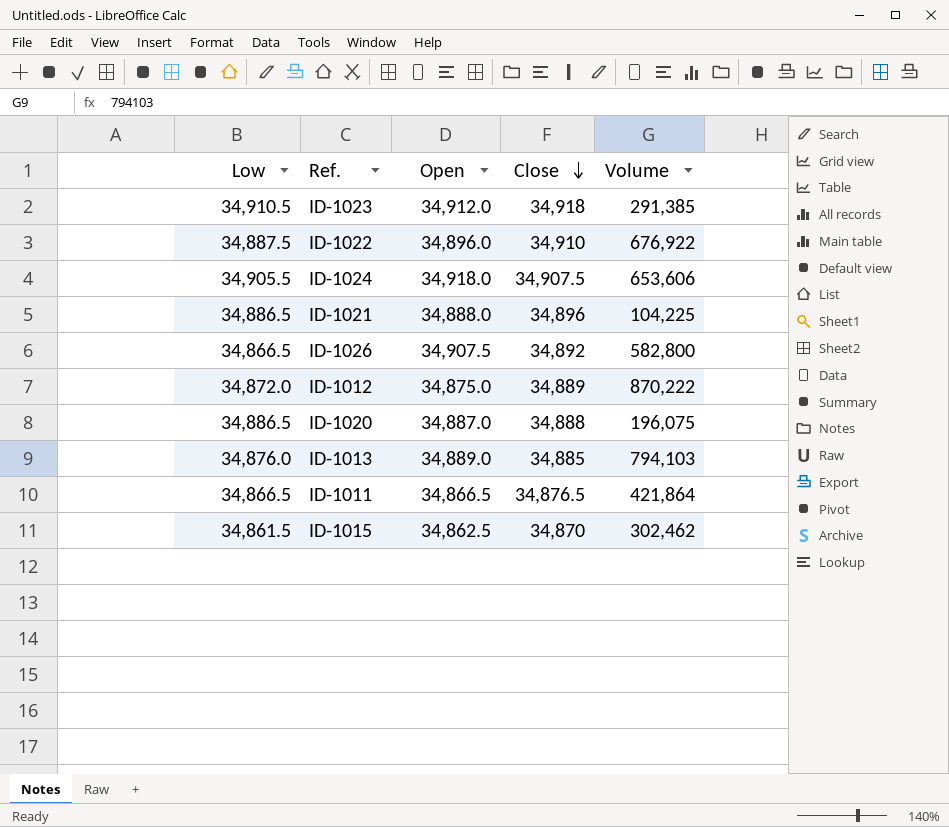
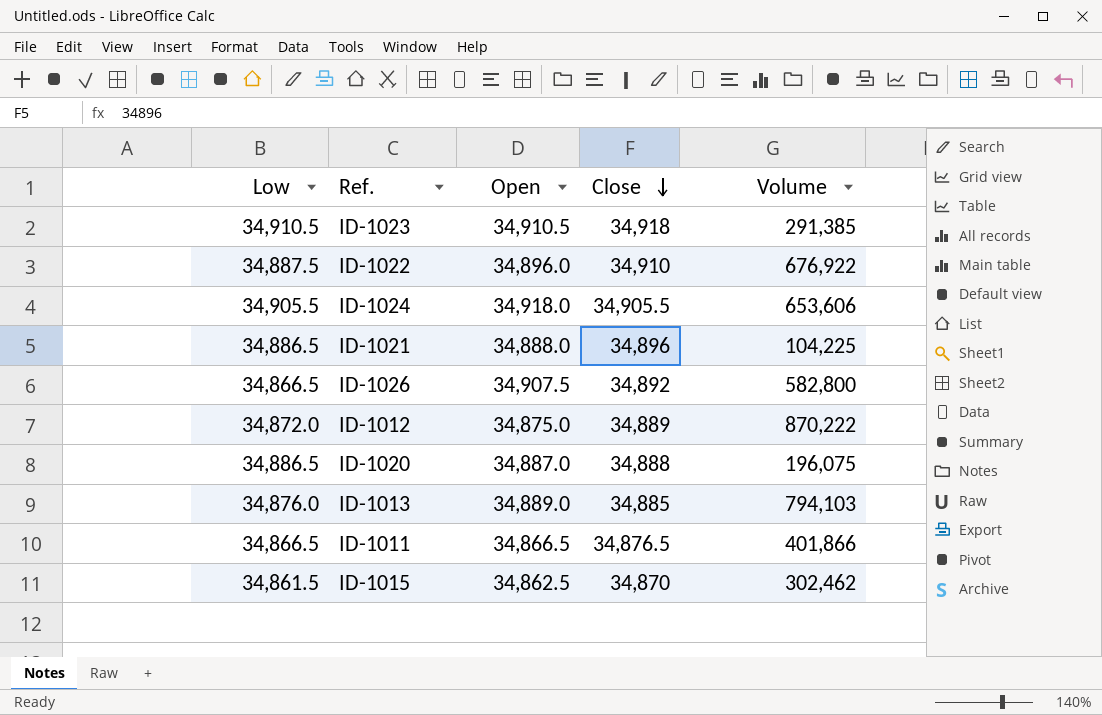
ID-1023 | Open: 34,912.0 -> 34,910.5
ID-1024 | Close: 34,907.5 -> 34,905.5
ID-1011 | Volume: 421,864 -> 401,866

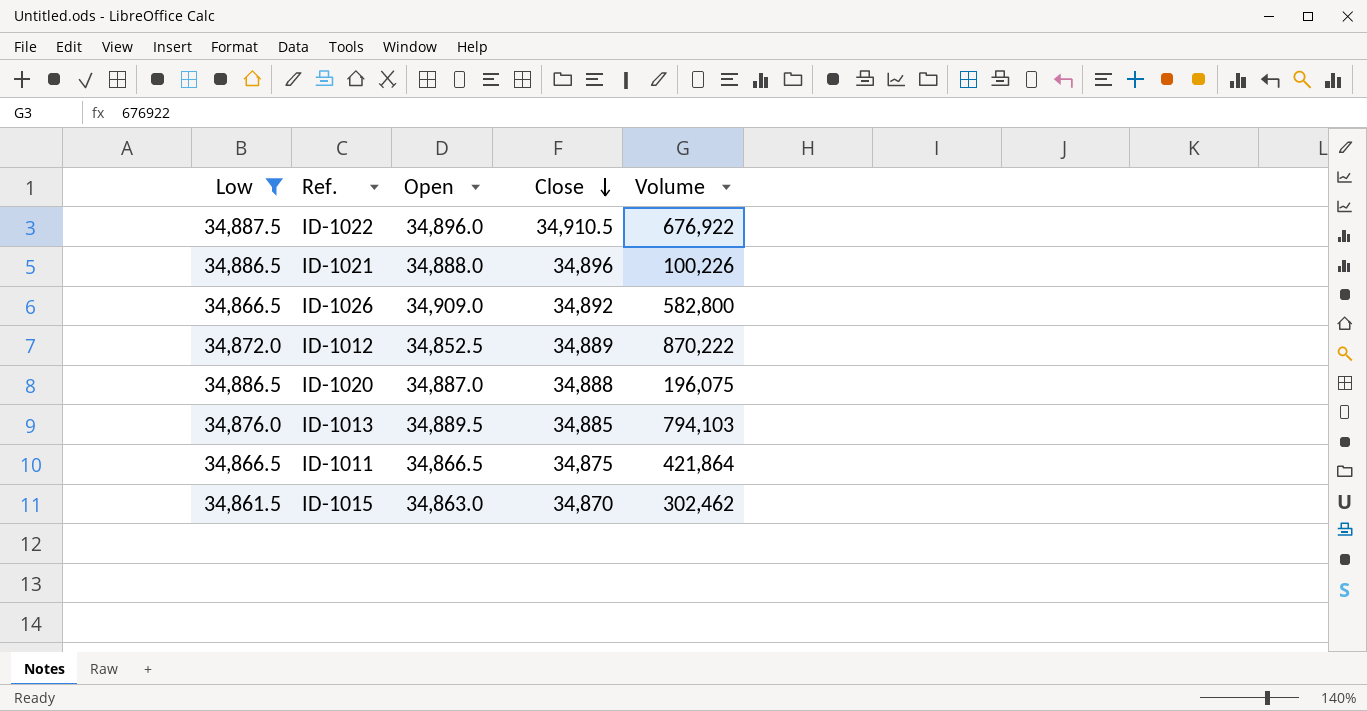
filter: none -> Low <= 34,887.5
ID-1022 | Close: 34,910 -> 34,910.5
ID-1021 | Volume: 104,225 -> 100,226
ID-1026 | Open: 34,907.5 -> 34,909.0
ID-1012 | Open: 34,875.0 -> 34,852.5
ID-1013 | Open: 34,889.0 -> 34,889.5
ID-1011 | Close: 34,876.5 -> 34,875
ID-1011 | Volume: 401,866 -> 421,864
ID-1015 | Open: 34,862.5 -> 34,863.0

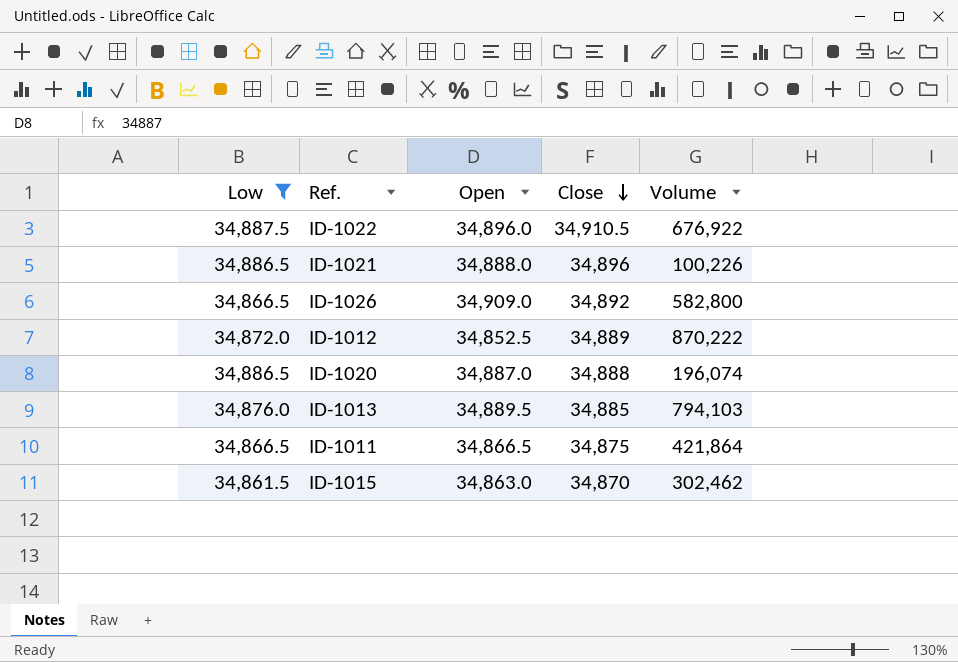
ID-1020 | Volume: 196,075 -> 196,074

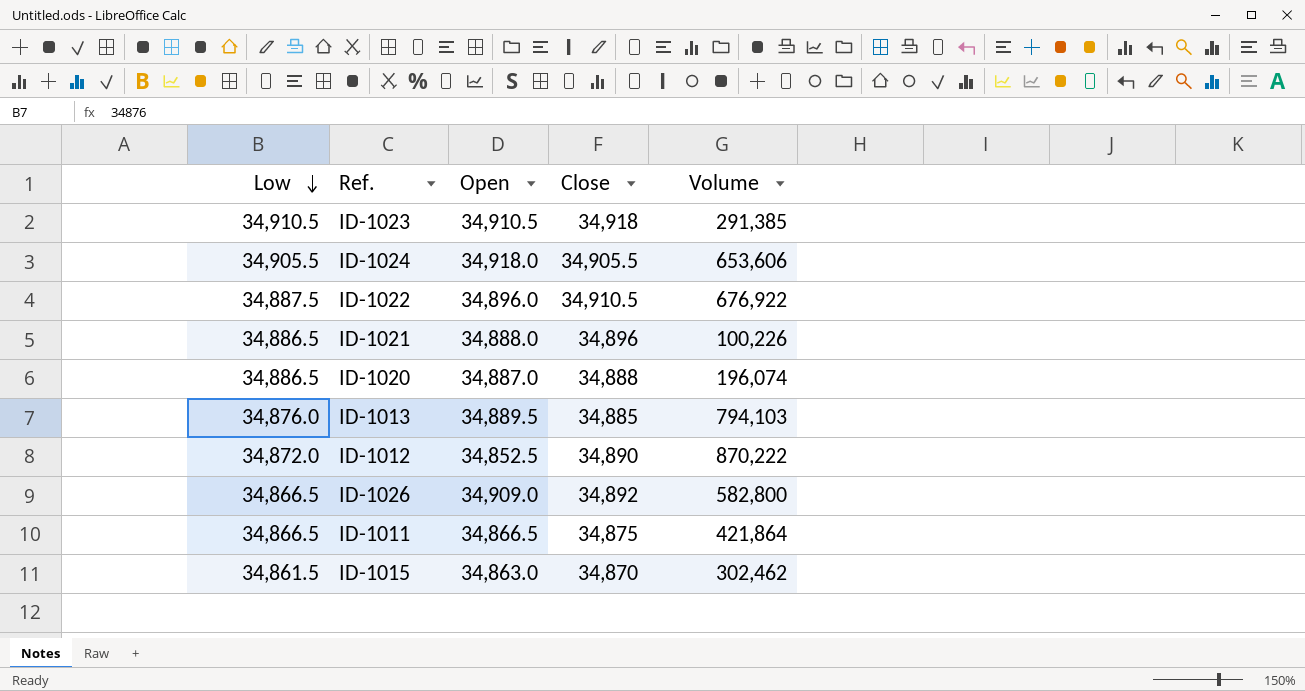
filter: Low <= 34,887.5 -> none
row order: Close descending -> Low descending
ID-1012 | Close: 34,889 -> 34,890

